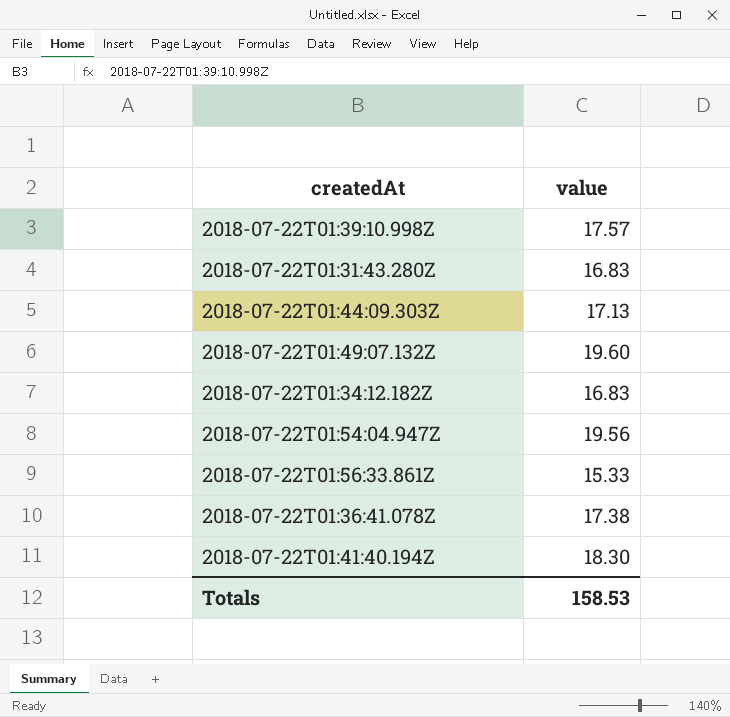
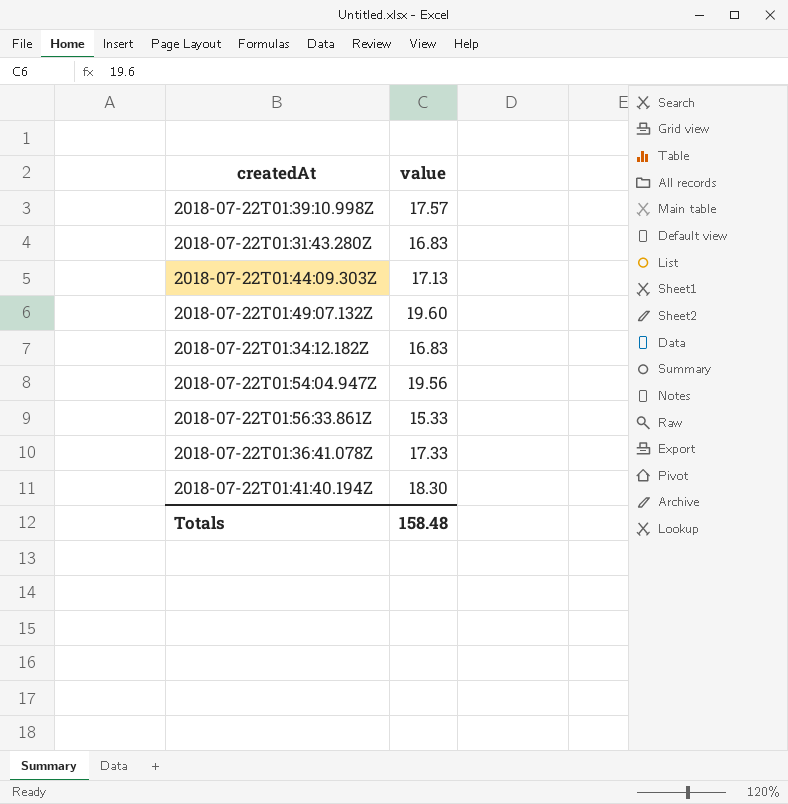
2018-07-22T01:36:41.078Z | value: 17.38 -> 17.33
Totals | value: 158.53 -> 158.48

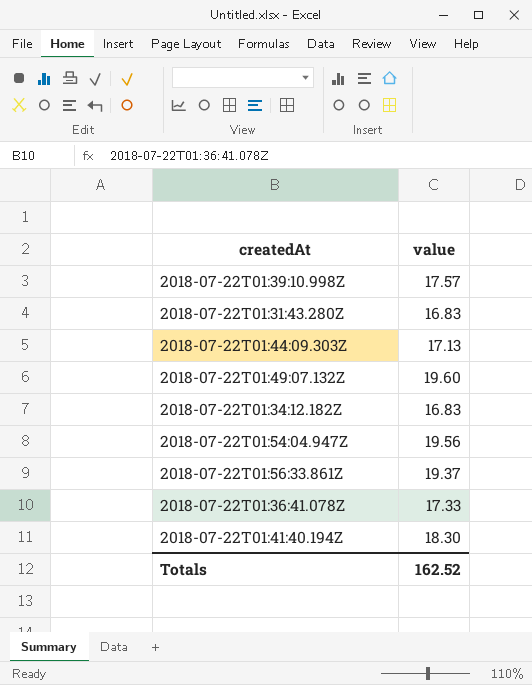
2018-07-22T01:56:33.861Z | value: 15.33 -> 19.37
Totals | value: 158.48 -> 162.52

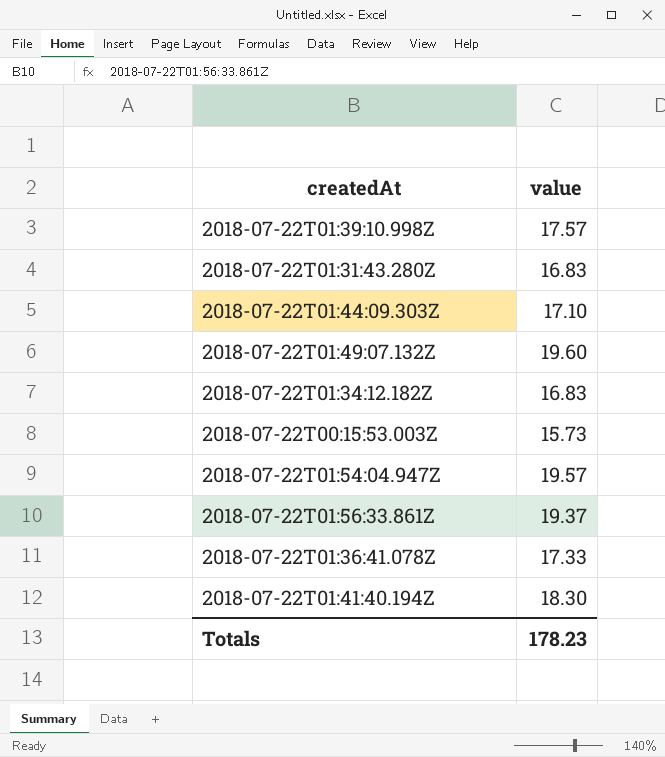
2018-07-22T01:44:09.303Z | value: 17.13 -> 17.10
row 2018-07-22T00:15:53.003Z: none -> 15.73
2018-07-22T01:54:04.947Z | value: 19.56 -> 19.57
Totals | value: 162.52 -> 178.23

